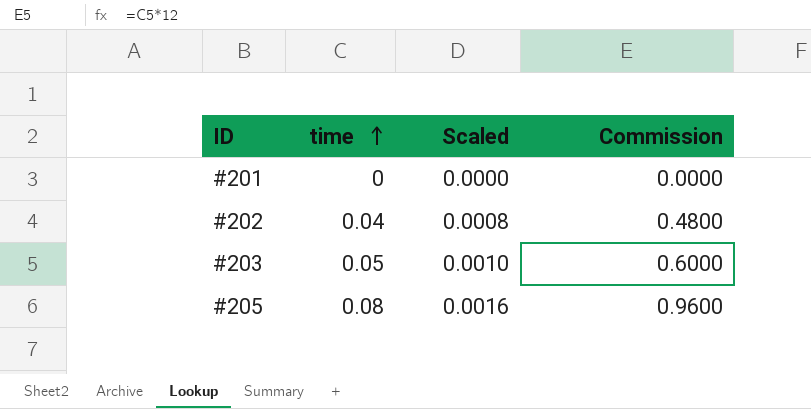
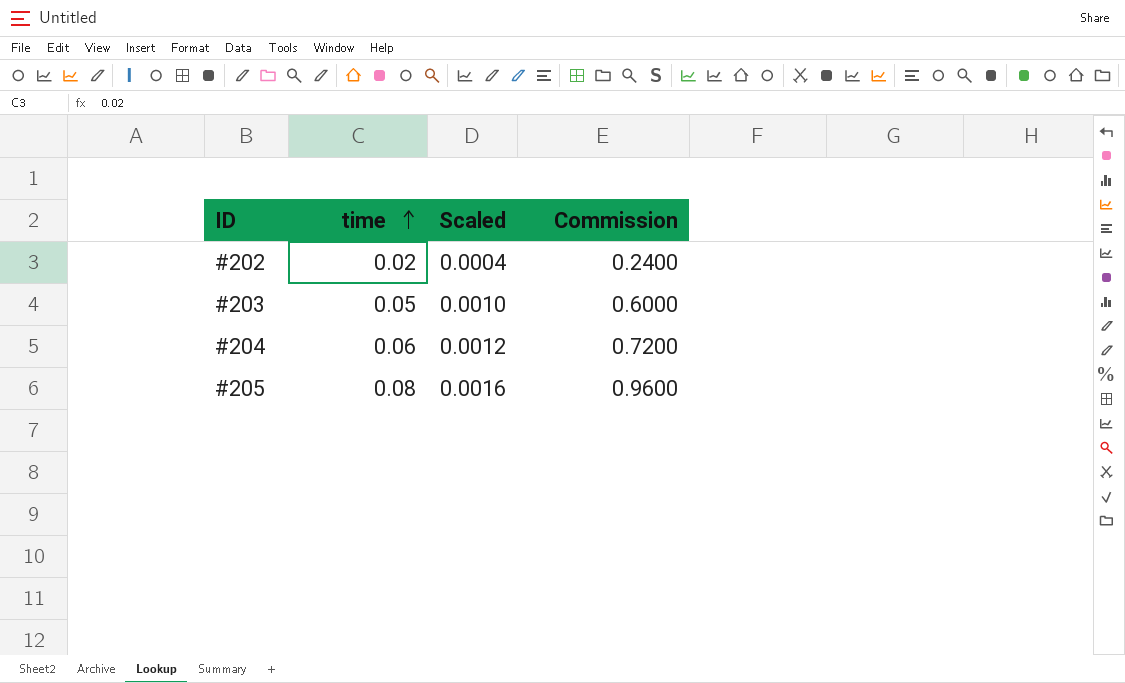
row #201: 0 | 0.0000 | 0.0000 -> none
#202 | time: 0.04 -> 0.02
#202 | Scaled: 0.0008 -> 0.0004
#202 | Commission: 0.4800 -> 0.2400
row #204: none -> 0.06 | 0.0012 | 0.7200

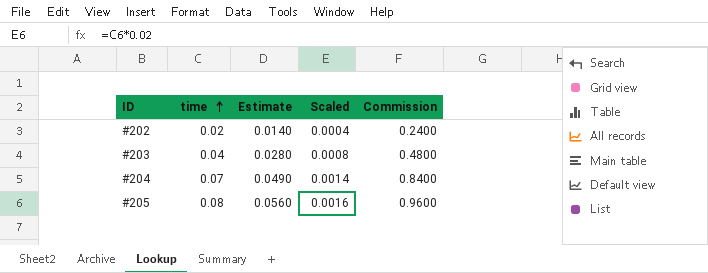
column Estimate | formula: none -> [time] * 0.7
#203 | time: 0.05 -> 0.04
#203 | Scaled: 0.0010 -> 0.0008
#203 | Commission: 0.6000 -> 0.4800
#204 | time: 0.06 -> 0.07
#204 | Scaled: 0.0012 -> 0.0014
#204 | Commission: 0.7200 -> 0.8400

